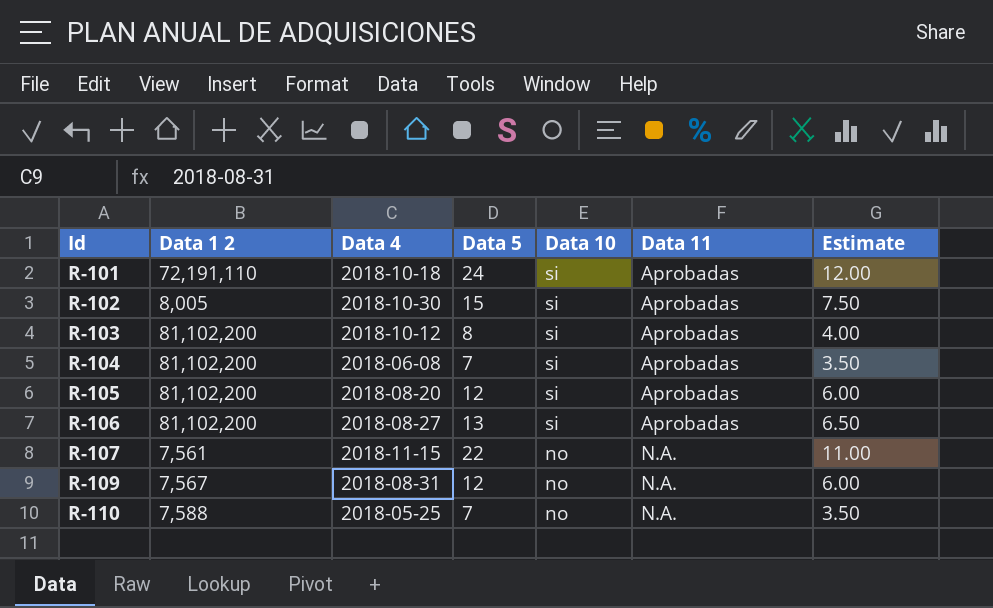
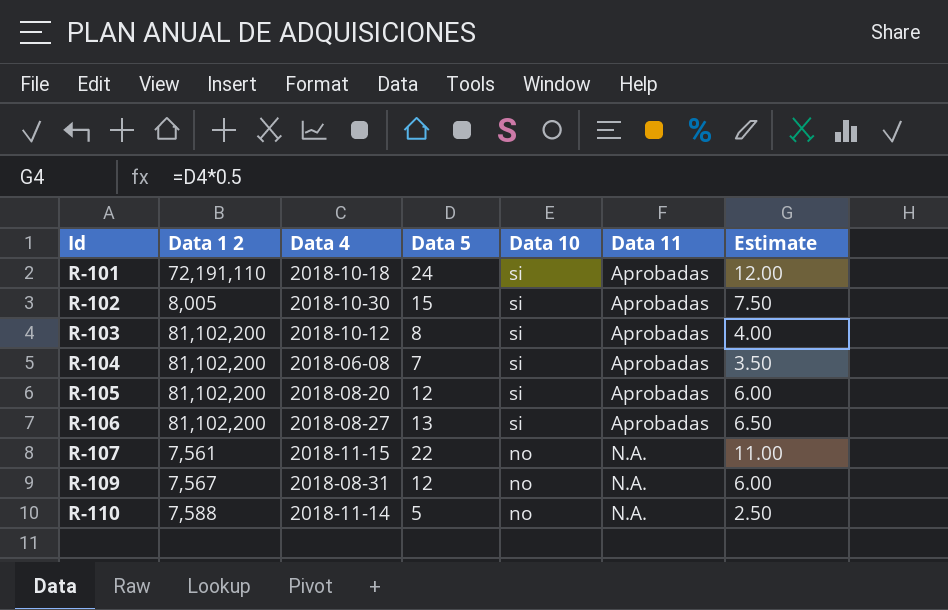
R-110 | Data 4: 2018-05-25 -> 2018-11-14
R-110 | Data 5: 7 -> 5
R-110 | Estimate: 3.50 -> 2.50

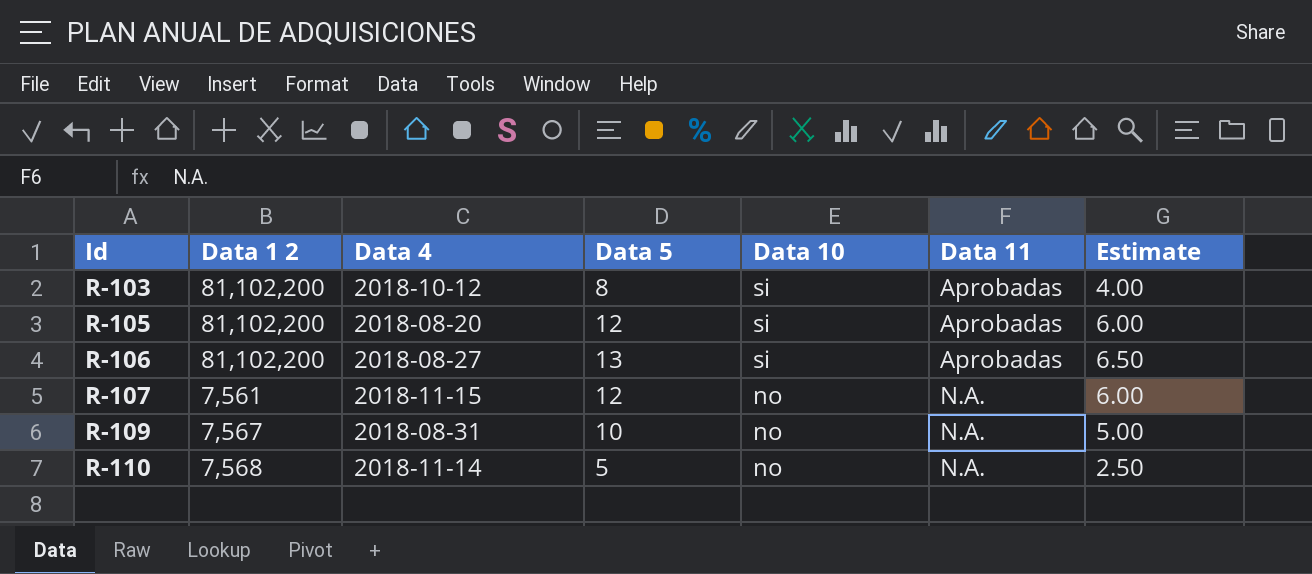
row R-101: 72,191,110 | 2018-10-18 | 24 | si | Aprobadas | 12.00 -> none
row R-102: 8,005 | 2018-10-30 | 15 | si | Aprobadas | 7.50 -> none
row R-104: 81,102,200 | 2018-06-08 | 7 | si | Aprobadas | 3.50 -> none
R-107 | Data 5: 22 -> 12
R-107 | Estimate: 11.00 -> 6.00
R-109 | Data 5: 12 -> 10
R-109 | Estimate: 6.00 -> 5.00
R-110 | Data 1 2: 7,588 -> 7,568

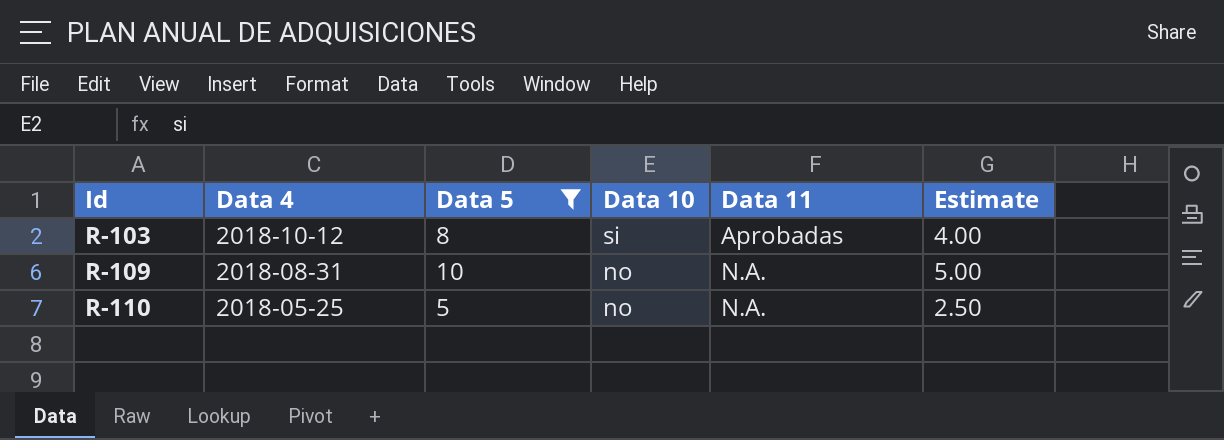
filter: none -> Data 5 <= 10
column Data 1 2 | position: 2 -> none
R-110 | Data 4: 2018-11-14 -> 2018-05-25

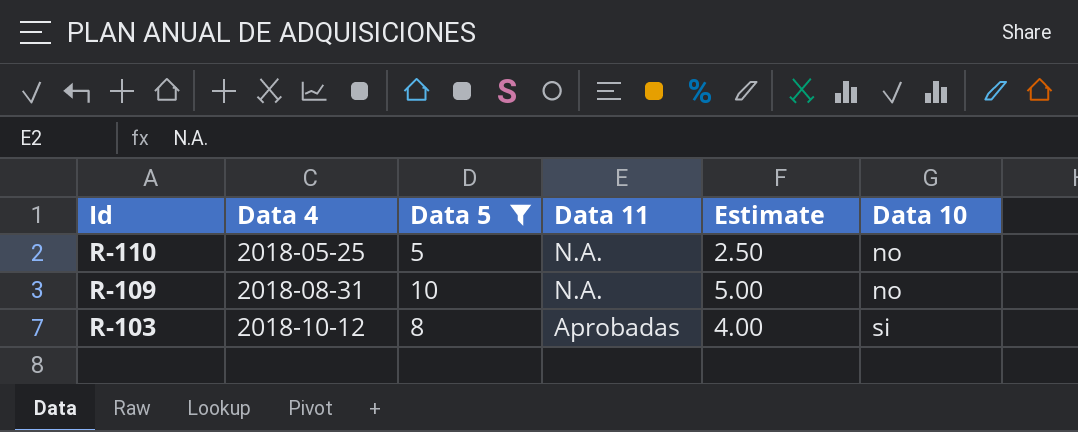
row order: Id ascending -> Id descending
column Data 10 | position: 4 -> 6

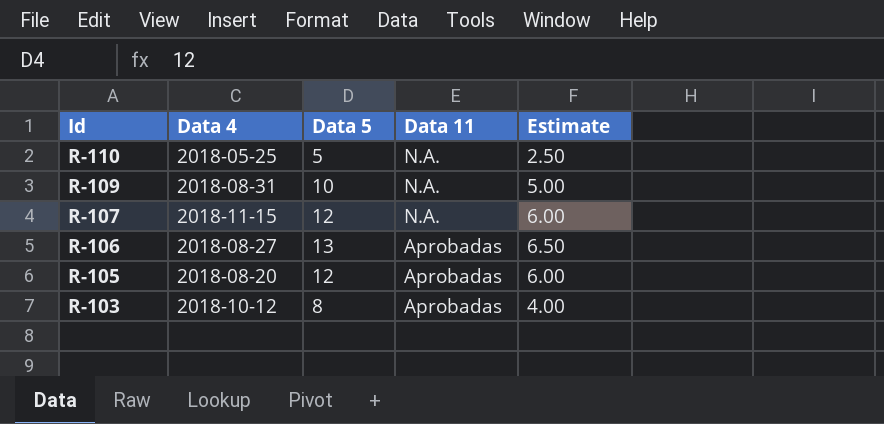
filter: Data 5 <= 10 -> none
column Data 10 | position: 6 -> none

